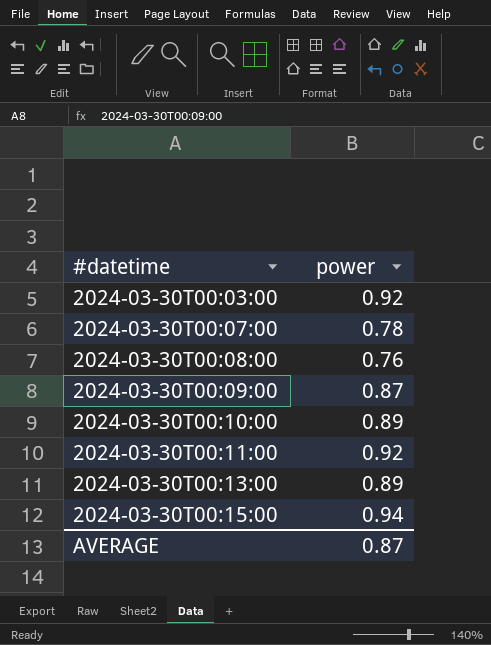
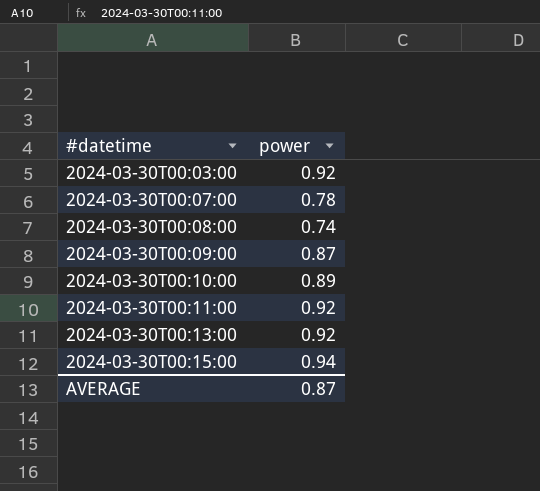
2024-03-30T00:08:00 | power: 0.76 -> 0.74
2024-03-30T00:13:00 | power: 0.89 -> 0.92

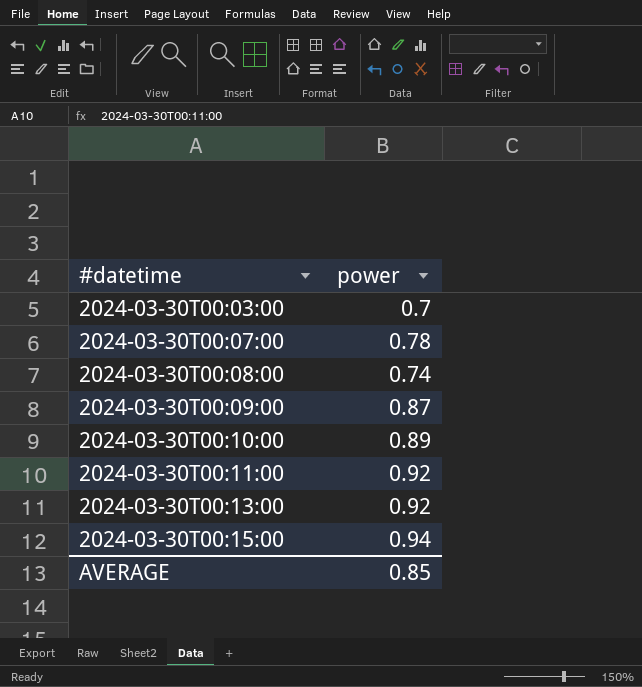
2024-03-30T00:03:00 | power: 0.92 -> 0.7
AVERAGE | power: 0.87 -> 0.85

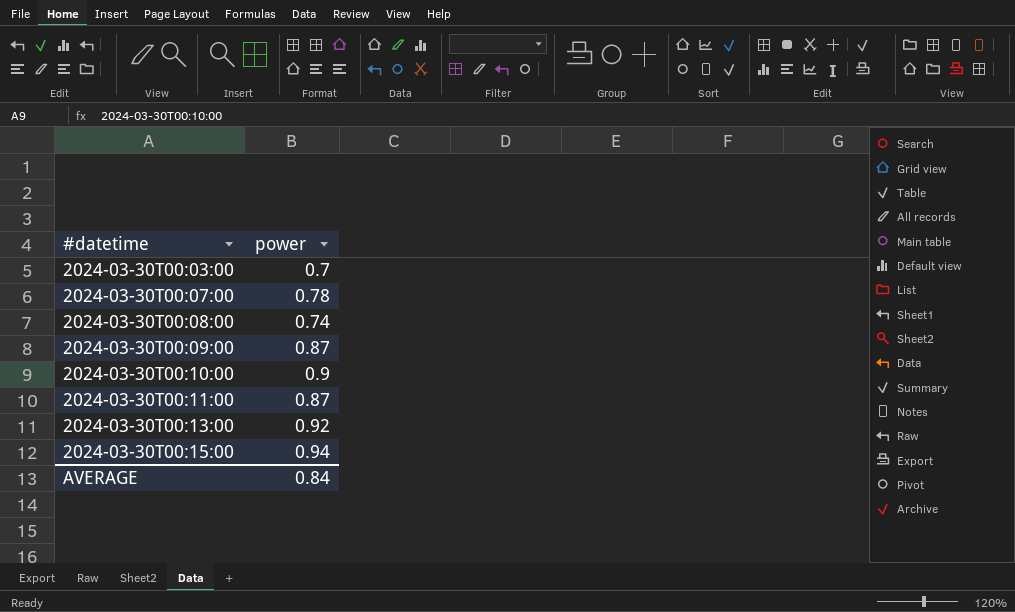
2024-03-30T00:10:00 | power: 0.89 -> 0.9
2024-03-30T00:11:00 | power: 0.92 -> 0.87
AVERAGE | power: 0.85 -> 0.84

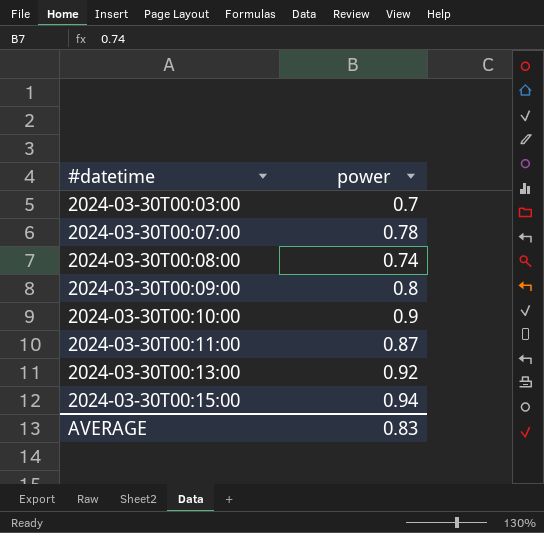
2024-03-30T00:09:00 | power: 0.87 -> 0.8
AVERAGE | power: 0.84 -> 0.83

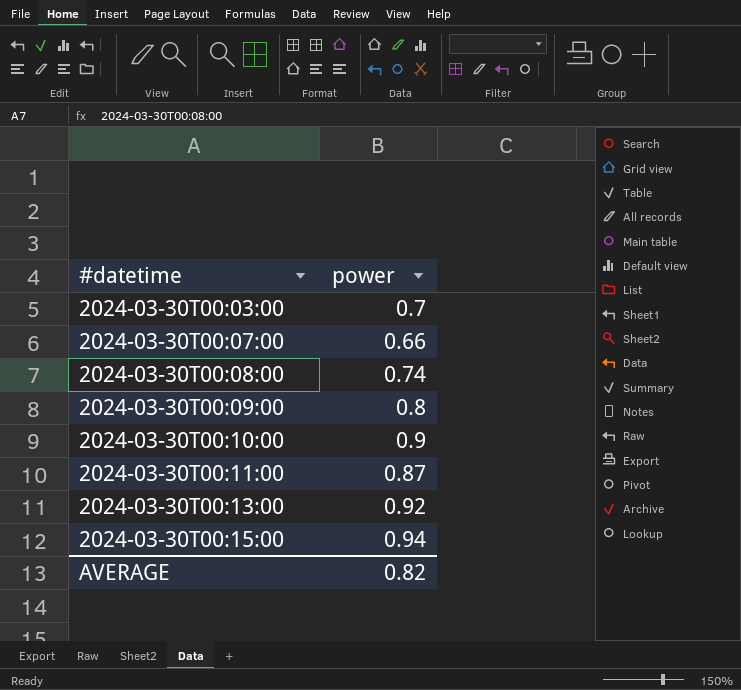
2024-03-30T00:07:00 | power: 0.78 -> 0.66
AVERAGE | power: 0.83 -> 0.82

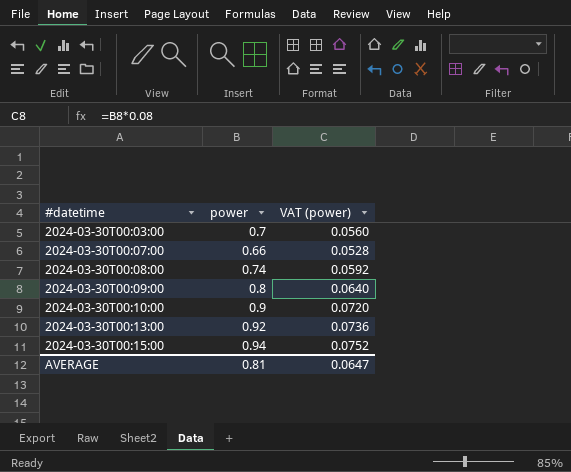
column VAT (power) | formula: none -> [power] * 0.08
row 2024-03-30T00:11:00: 0.87 -> none
AVERAGE | power: 0.82 -> 0.81

